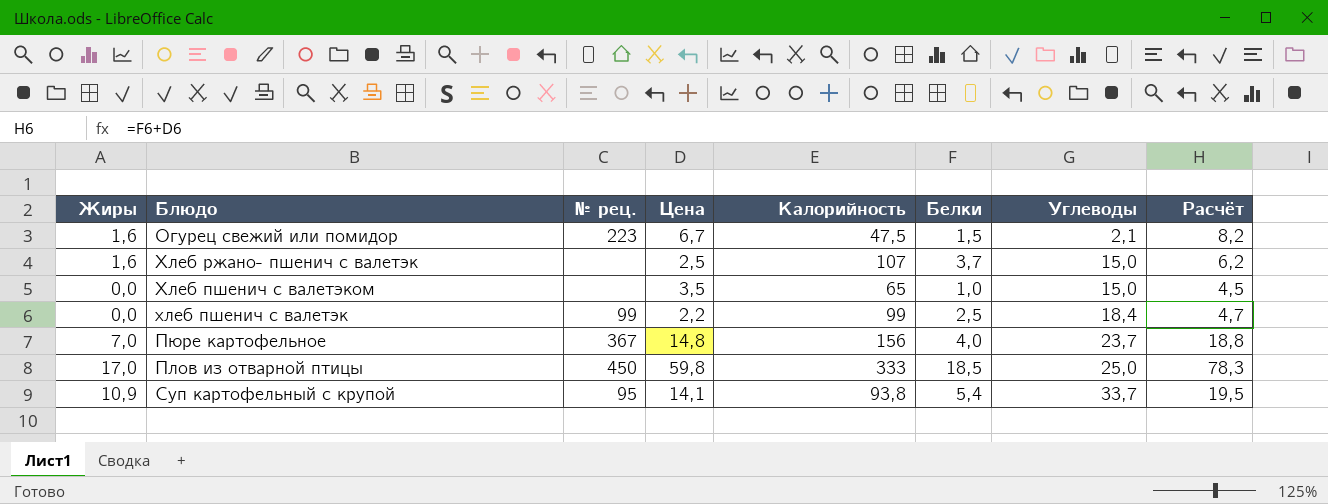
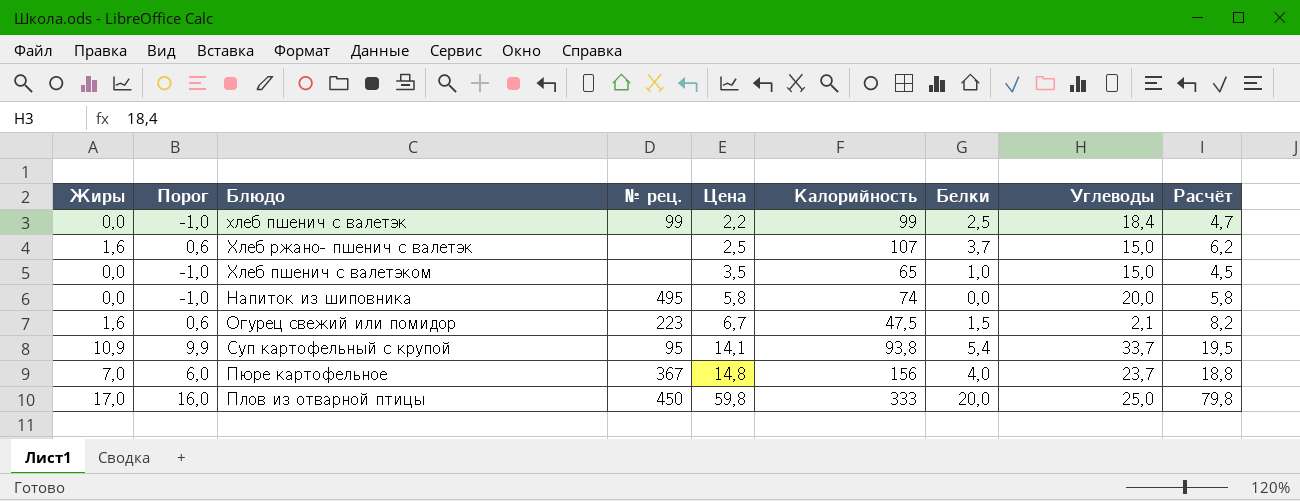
row order: Углеводы ascending -> Цена ascending
column Порог | formula: none -> [Жиры] - 1
row Напиток из шиповника: none -> 0,0 | -1,0 | 495 | 5,8 | 74 | 0,0 | 20,0 | 5,8
Плов из отварной птицы | Белки: 18,5 -> 20,0
Плов из отварной птицы | Расчёт: 78,3 -> 79,8

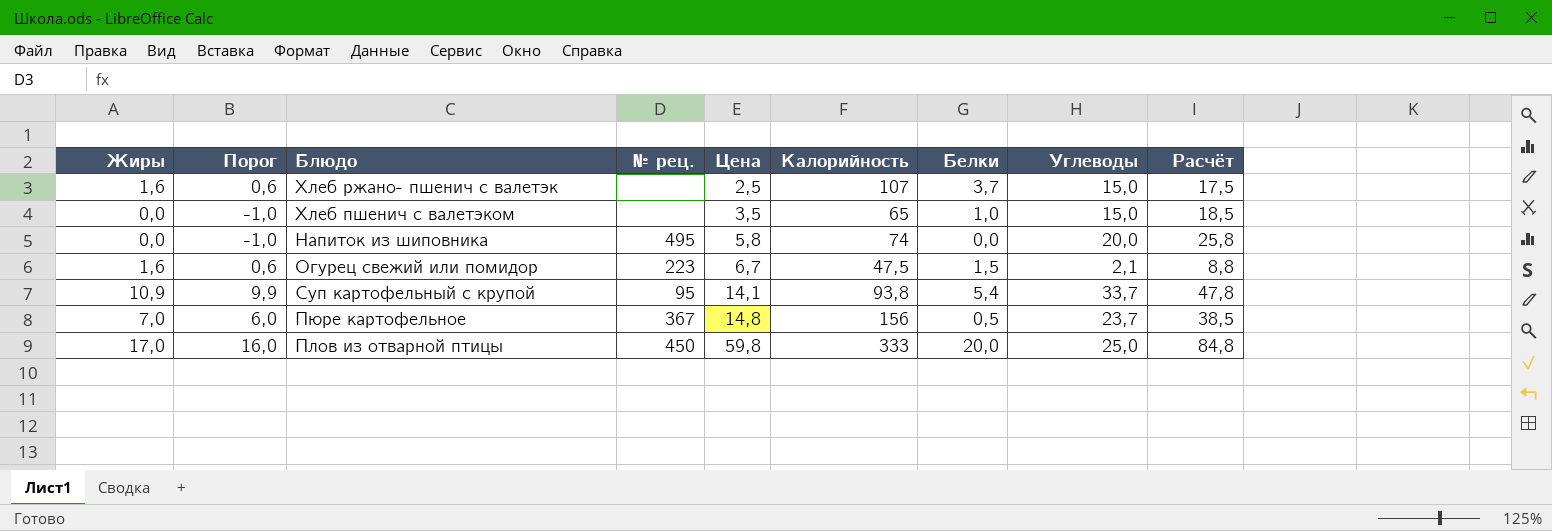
column Расчёт | formula: [Цена] + [Белки] -> [Цена] + [Углеводы]
row хлеб пшенич с валетэк: 0,0 | -1,0 | 99 | 2,2 | 99 | 2,5 | 18,4 | 4,7 -> none
Пюре картофельное | Белки: 4,0 -> 0,5

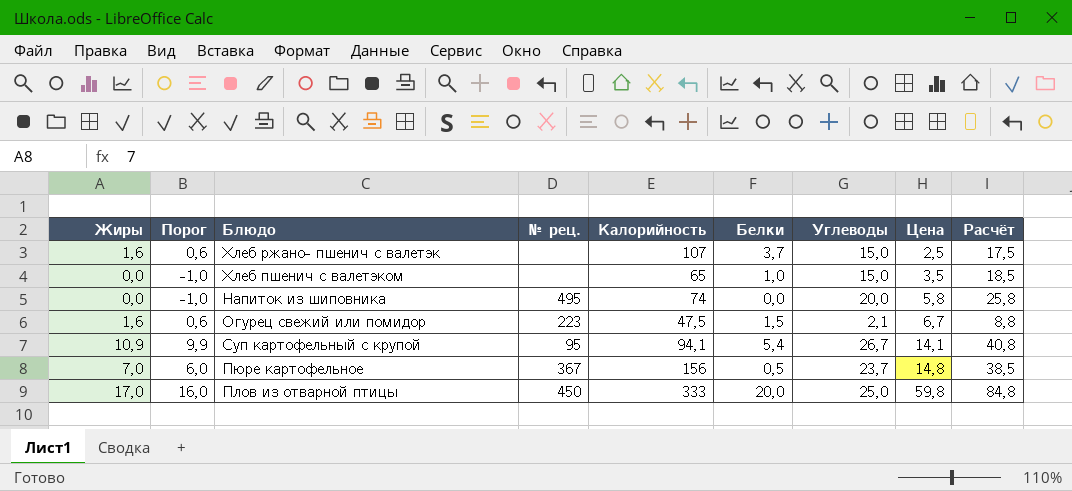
column Цена | position: 5 -> 8
Суп картофельный с крупой | Калорийность: 93,8 -> 94,1
Суп картофельный с крупой | Углеводы: 33,7 -> 26,7
Суп картофельный с крупой | Расчёт: 47,8 -> 40,8

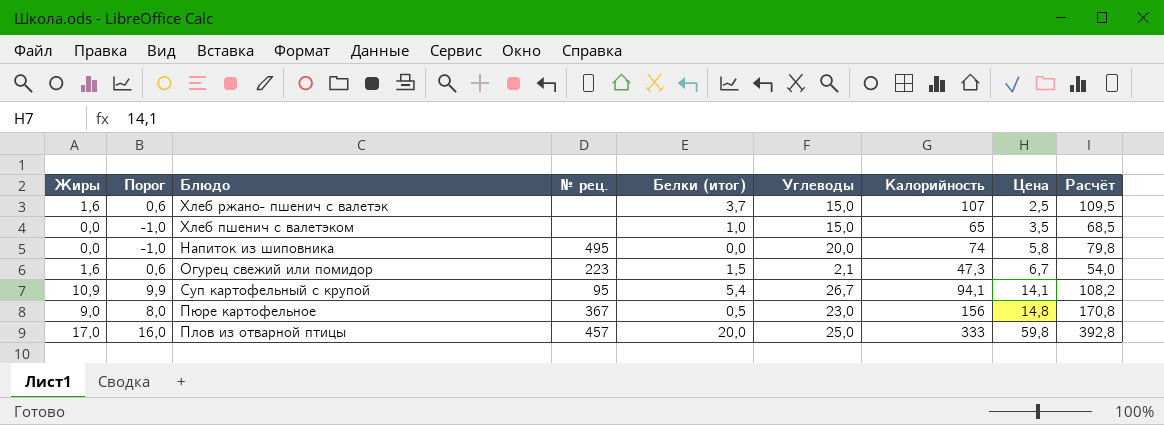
column name: Белки -> Белки (итог)
column Калорийность | position: 5 -> 7
column Расчёт | formula: [Углеводы] + [Цена] -> [Калорийность] + [Цена]
Огурец свежий или помидор | Калорийность: 47,5 -> 47,3
Пюре картофельное | Жиры: 7,0 -> 9,0
Пюре картофельное | Порог: 6,0 -> 8,0
Пюре картофельное | Углеводы: 23,7 -> 23,0
Плов из отварной птицы | № рец.: 450 -> 457

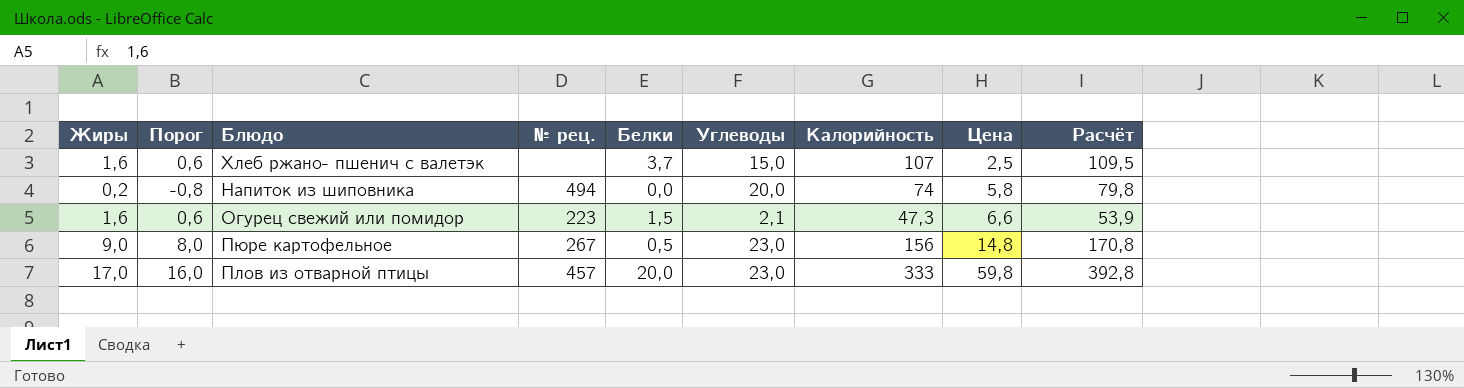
column name: Белки (итог) -> Белки
row Хлеб пшенич с валетэком: 0,0 | -1,0 | none | 1,0 | 15,0 | 65 | 3,5 | 68,5 -> none
row Суп картофельный с крупой: 10,9 | 9,9 | 95 | 5,4 | 26,7 | 94,1 | 14,1 | 108,2 -> none
Напиток из шиповника | Жиры: 0,0 -> 0,2
Напиток из шиповника | Порог: -1,0 -> -0,8
Напиток из шиповника | № рец.: 495 -> 494
Огурец свежий или помидор | Цена: 6,7 -> 6,6
Огурец свежий или помидор | Расчёт: 54,0 -> 53,9
Пюре картофельное | № рец.: 367 -> 267
Плов из отварной птицы | Углеводы: 25,0 -> 23,0

